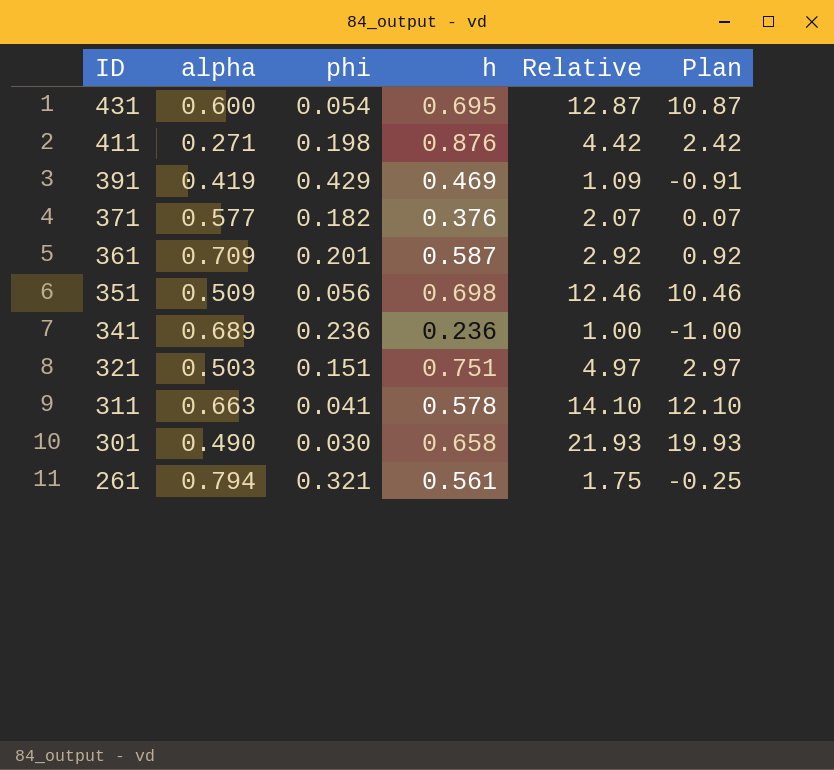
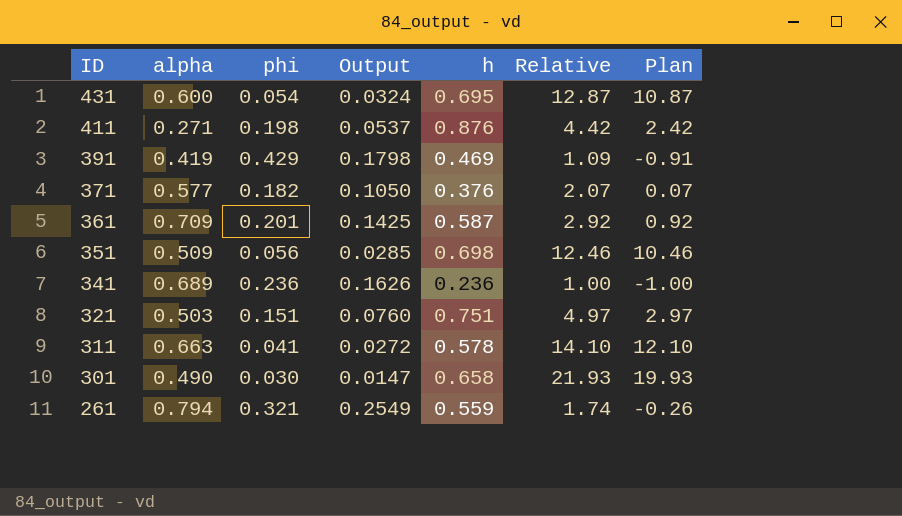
column Output | formula: none -> [alpha] * [phi]
261 | h: 0.561 -> 0.559
261 | Relative: 1.75 -> 1.74
261 | Plan: -0.25 -> -0.26

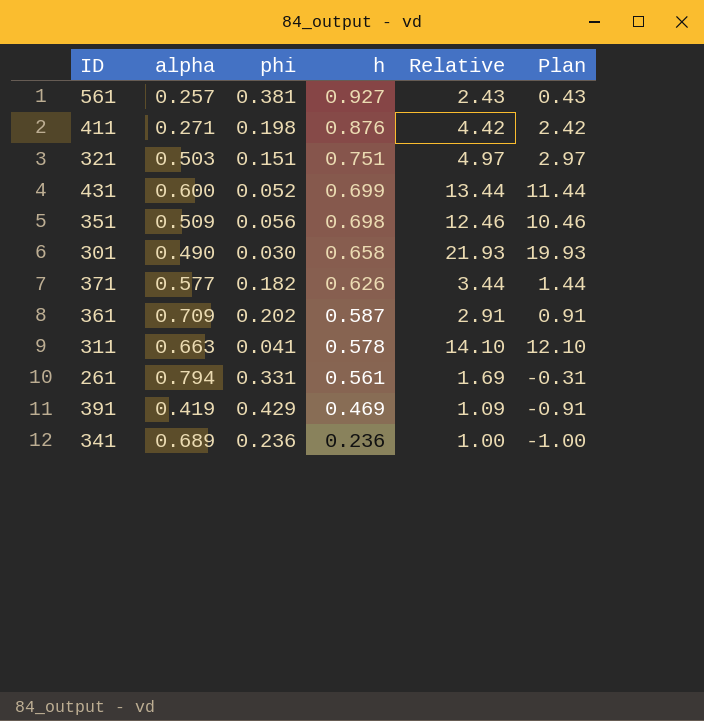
row order: ID descending -> h descending
column Output | formula: [alpha] * [phi] -> none
row 561: none -> 0.257 | 0.381 | 0.927 | 2.43 | 0.43
431 | phi: 0.054 -> 0.052
431 | h: 0.695 -> 0.699
431 | Relative: 12.87 -> 13.44
431 | Plan: 10.87 -> 11.44
371 | h: 0.376 -> 0.626
371 | Relative: 2.07 -> 3.44
371 | Plan: 0.07 -> 1.44
361 | phi: 0.201 -> 0.202
361 | Relative: 2.92 -> 2.91
361 | Plan: 0.92 -> 0.91
261 | phi: 0.321 -> 0.331
261 | h: 0.559 -> 0.561
261 | Relative: 1.74 -> 1.69
261 | Plan: -0.26 -> -0.31

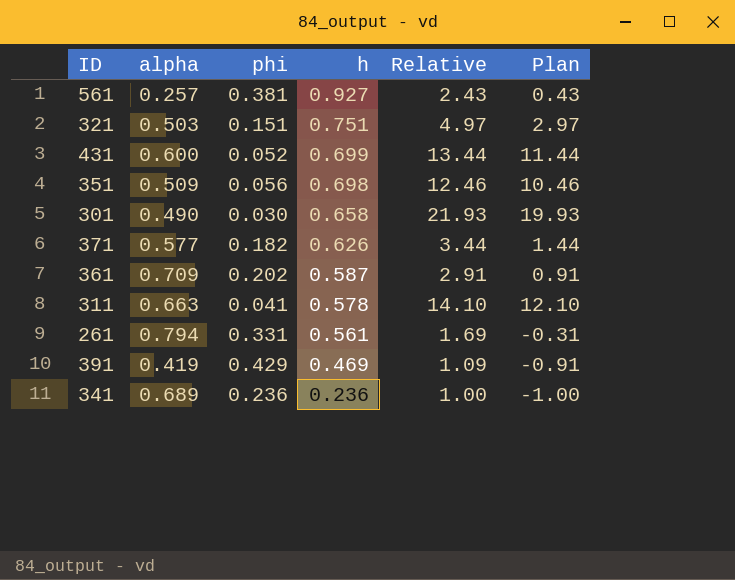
row 411: 0.271 | 0.198 | 0.876 | 4.42 | 2.42 -> none

